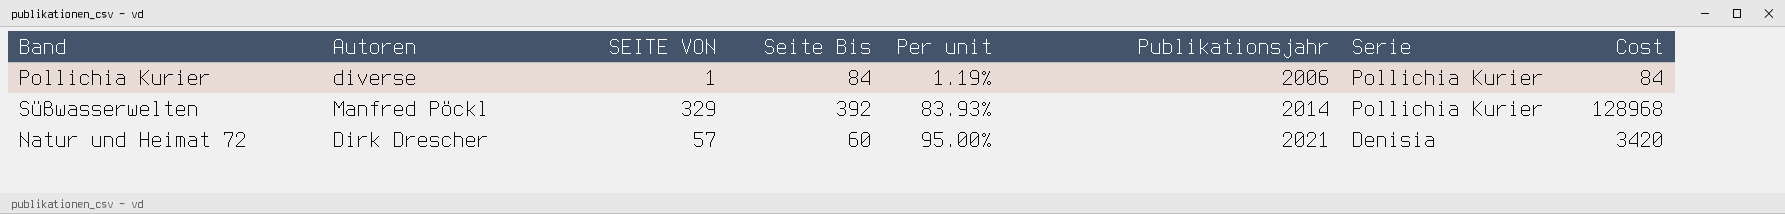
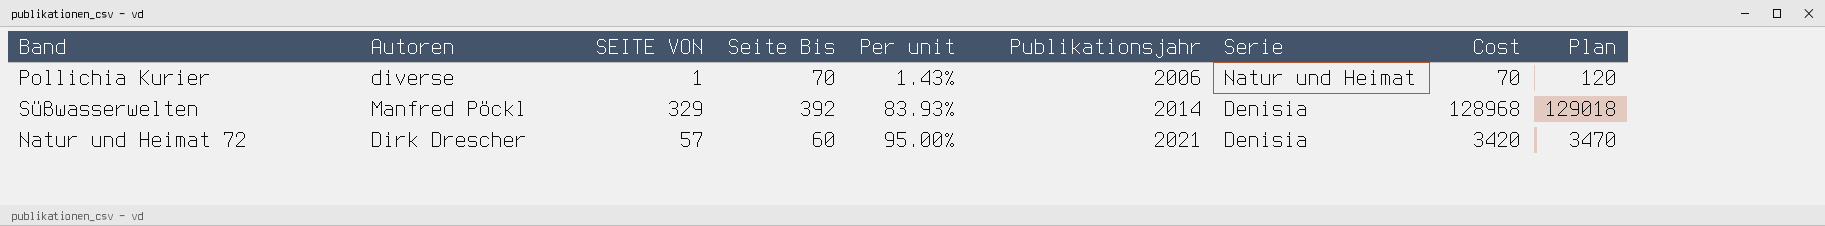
column Plan | formula: none -> [Cost] + 50
Pollichia Kurier | Seite Bis: 84 -> 70
Pollichia Kurier | Per unit: 1.19% -> 1.43%
Pollichia Kurier | Serie: Pollichia Kurier -> Natur und Heimat
Pollichia Kurier | Cost: 84 -> 70
Süßwasserwelten | Serie: Pollichia Kurier -> Denisia

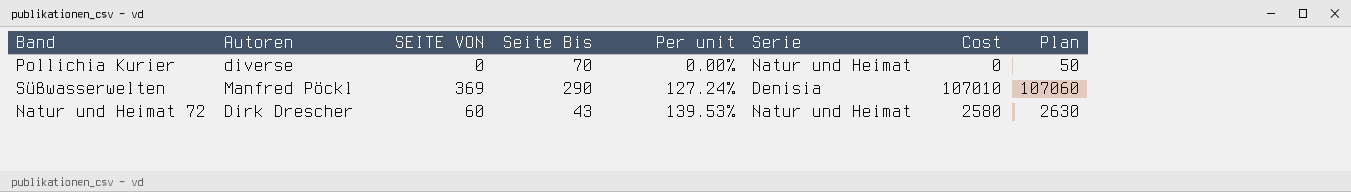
column Publikationsjahr | position: 6 -> none
Pollichia Kurier | SEITE VON: 1 -> 0
Pollichia Kurier | Per unit: 1.43% -> 0.00%
Pollichia Kurier | Cost: 70 -> 0
Pollichia Kurier | Plan: 120 -> 50
Süßwasserwelten | SEITE VON: 329 -> 369
Süßwasserwelten | Seite Bis: 392 -> 290
Süßwasserwelten | Per unit: 83.93% -> 127.24%
Süßwasserwelten | Cost: 128968 -> 107010
Süßwasserwelten | Plan: 129018 -> 107060
Natur und Heimat 72 | SEITE VON: 57 -> 60
Natur und Heimat 72 | Seite Bis: 60 -> 43
Natur und Heimat 72 | Per unit: 95.00% -> 139.53%
Natur und Heimat 72 | Serie: Denisia -> Natur und Heimat
Natur und Heimat 72 | Cost: 3420 -> 2580
Natur und Heimat 72 | Plan: 3470 -> 2630

